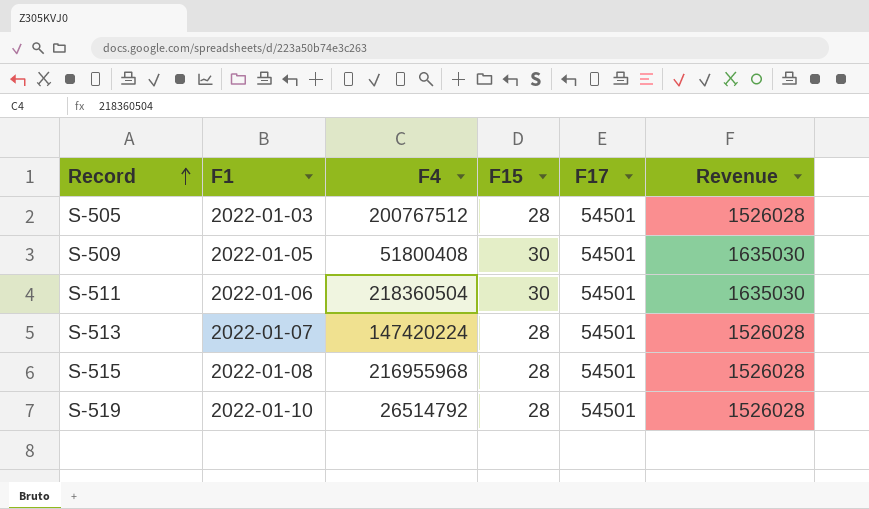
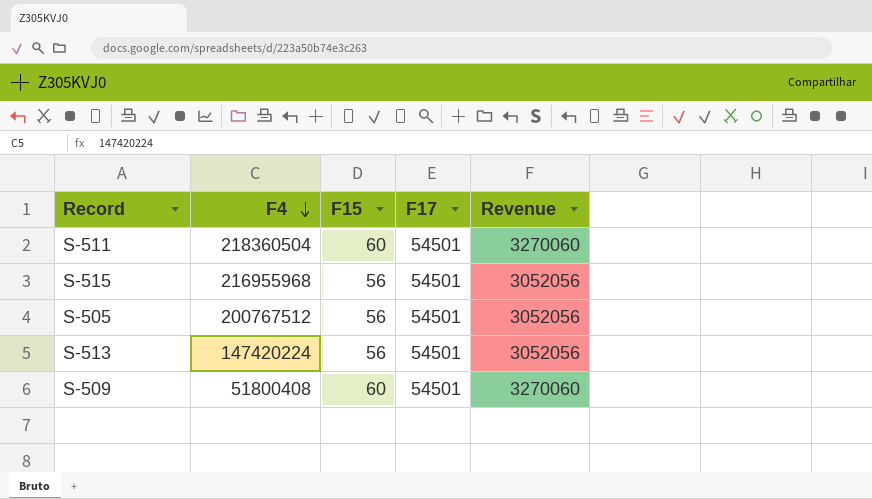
row order: Record ascending -> F4 descending
column F1 | position: 2 -> none
row S-519: 2022-01-10 | 26514792 | 28 | 54501 | 1526028 -> none
S-511 | F15: 30 -> 60
S-511 | Revenue: 1635030 -> 3270060
S-515 | F15: 28 -> 56
S-515 | Revenue: 1526028 -> 3052056
S-505 | F15: 28 -> 56
S-505 | Revenue: 1526028 -> 3052056
S-513 | F15: 28 -> 56
S-513 | Revenue: 1526028 -> 3052056
S-509 | F15: 30 -> 60
S-509 | Revenue: 1635030 -> 3270060

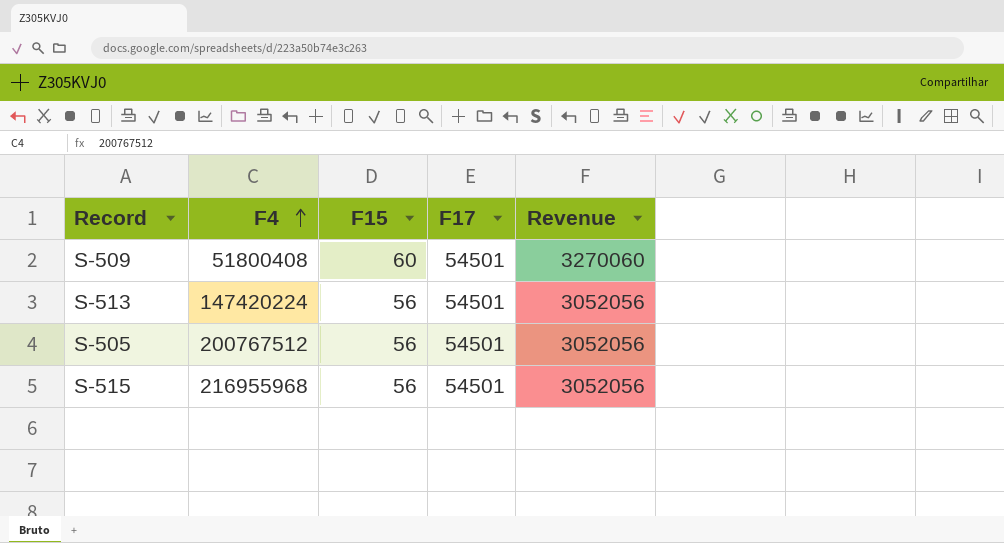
row order: F4 descending -> F4 ascending
row S-511: 218360504 | 60 | 54501 | 3270060 -> none

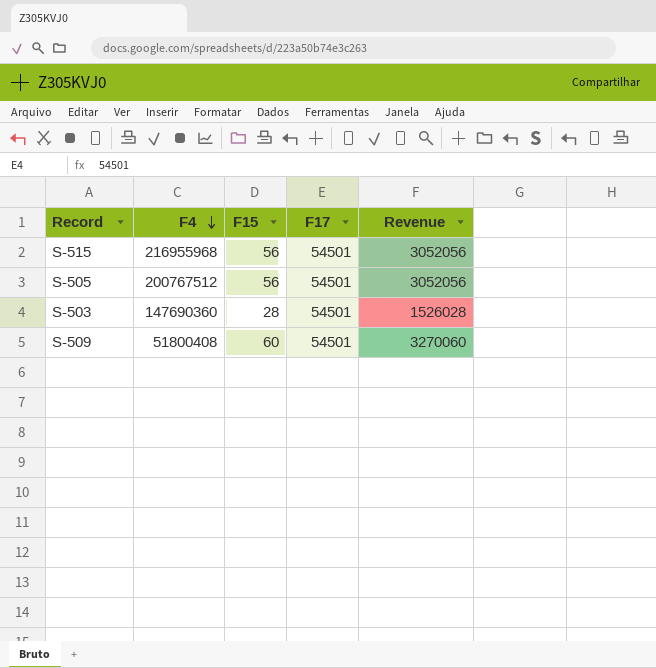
row order: F4 ascending -> F4 descending
row S-513: 147420224 | 56 | 54501 | 3052056 -> none
row S-503: none -> 147690360 | 28 | 54501 | 1526028

